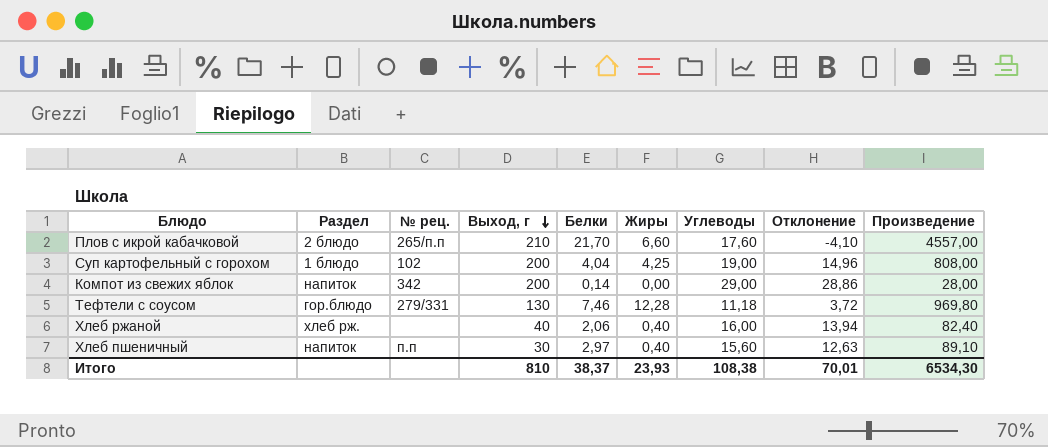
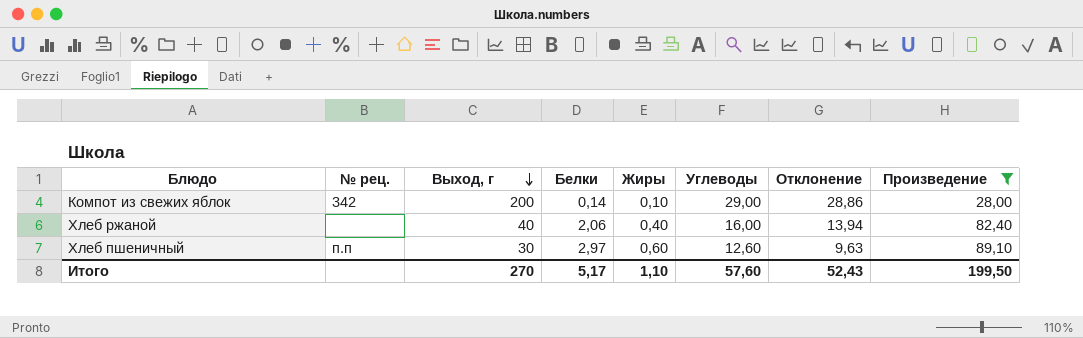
filter: none -> Произведение <= 89,10
column Раздел | position: 2 -> none
Компот из свежих яблок | Жиры: 0,00 -> 0,10
Хлеб пшеничный | Жиры: 0,40 -> 0,60
Хлеб пшеничный | Углеводы: 15,60 -> 12,60
Хлеб пшеничный | Отклонение: 12,63 -> 9,63
Итого | Выход, г: 810 -> 270
Итого | Белки: 38,37 -> 5,17
Итого | Жиры: 23,93 -> 1,10
Итого | Углеводы: 108,38 -> 57,60
Итого | Отклонение: 70,01 -> 52,43
Итого | Произведение: 6534,30 -> 199,50

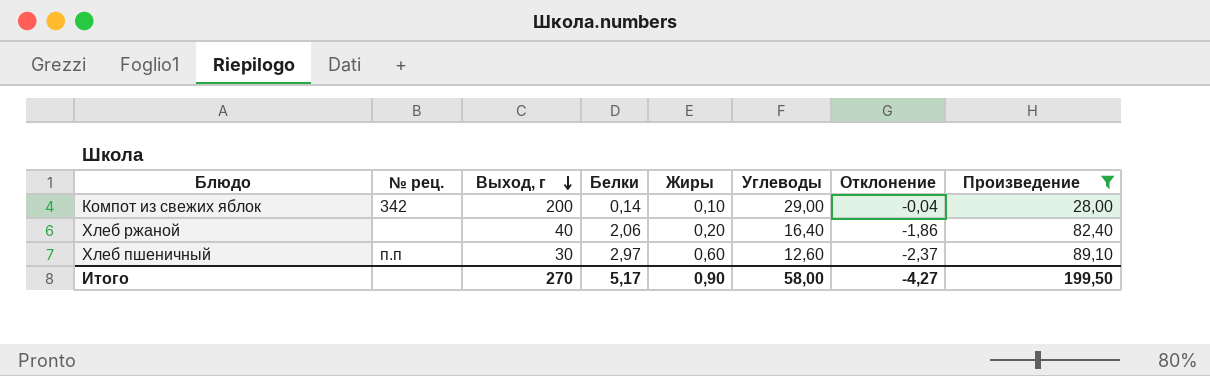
column Отклонение | formula: [Углеводы] - [Белки] -> [Жиры] - [Белки]
Хлеб ржаной | Жиры: 0,40 -> 0,20
Хлеб ржаной | Углеводы: 16,00 -> 16,40
Итого | Жиры: 1,10 -> 0,90
Итого | Углеводы: 57,60 -> 58,00
Итого | Отклонение: 52,43 -> -4,27

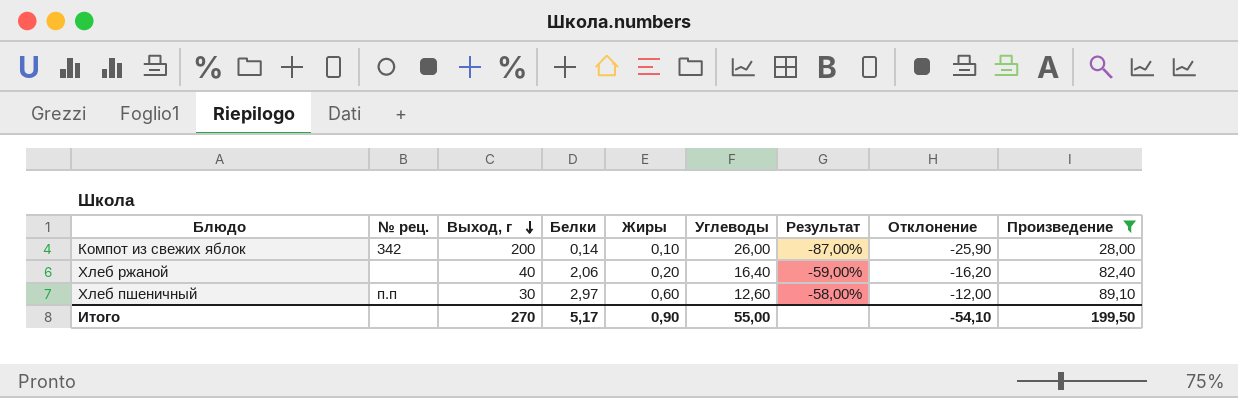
column Результат | formula: none -> ([Углеводы] - [Выход, г]) / [Выход, г]
column Отклонение | formula: [Жиры] - [Белки] -> [Жиры] - [Углеводы]
Компот из свежих яблок | Углеводы: 29,00 -> 26,00
Итого | Углеводы: 58,00 -> 55,00
Итого | Отклонение: -4,27 -> -54,10

